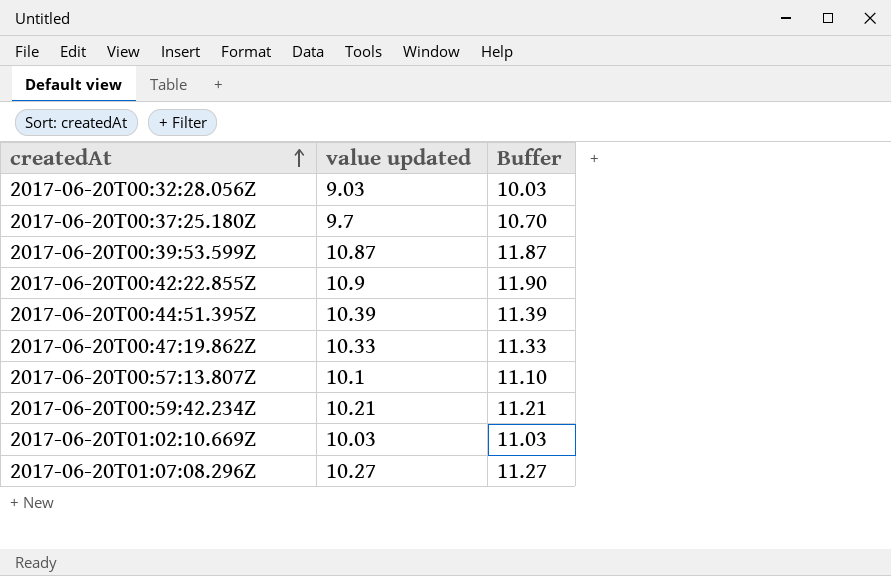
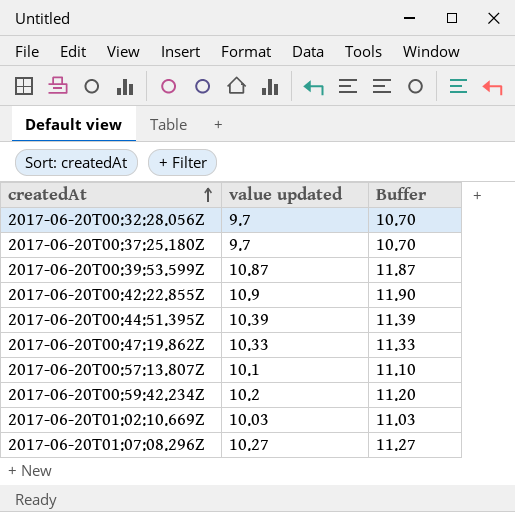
2017-06-20T00:32:28.056Z | value updated: 9.03 -> 9.7
2017-06-20T00:32:28.056Z | Buffer: 10.03 -> 10.70
2017-06-20T00:59:42.234Z | value updated: 10.21 -> 10.2
2017-06-20T00:59:42.234Z | Buffer: 11.21 -> 11.20

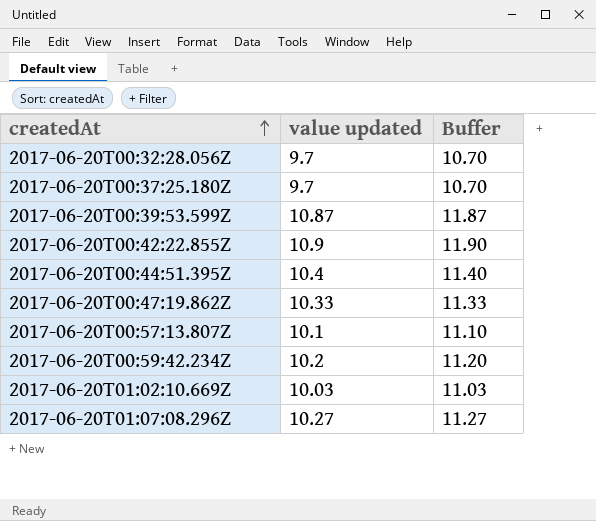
2017-06-20T00:44:51.395Z | value updated: 10.39 -> 10.4
2017-06-20T00:44:51.395Z | Buffer: 11.39 -> 11.40

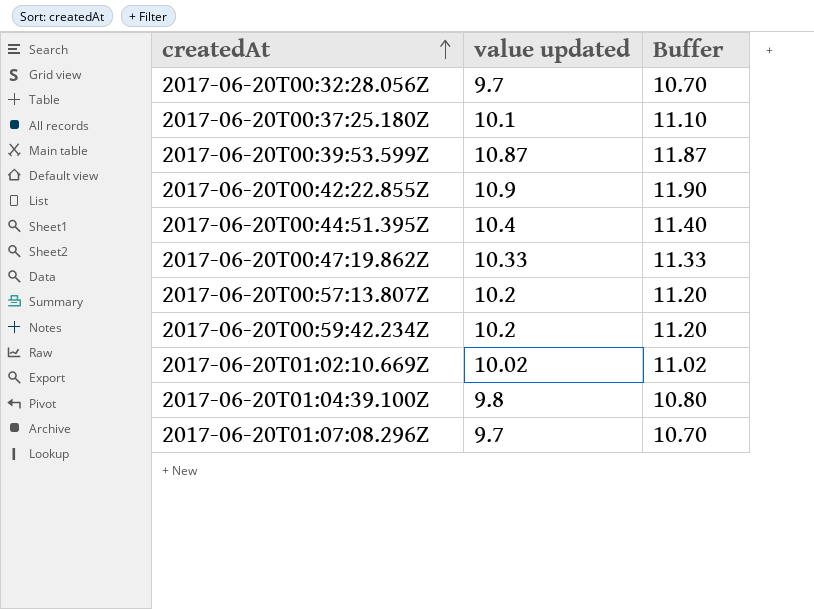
2017-06-20T00:37:25.180Z | value updated: 9.7 -> 10.1
2017-06-20T00:37:25.180Z | Buffer: 10.70 -> 11.10
2017-06-20T00:57:13.807Z | value updated: 10.1 -> 10.2
2017-06-20T00:57:13.807Z | Buffer: 11.10 -> 11.20
2017-06-20T01:02:10.669Z | value updated: 10.03 -> 10.02
2017-06-20T01:02:10.669Z | Buffer: 11.03 -> 11.02
row 2017-06-20T01:04:39.100Z: none -> 9.8 | 10.80
2017-06-20T01:07:08.296Z | value updated: 10.27 -> 9.7
2017-06-20T01:07:08.296Z | Buffer: 11.27 -> 10.70

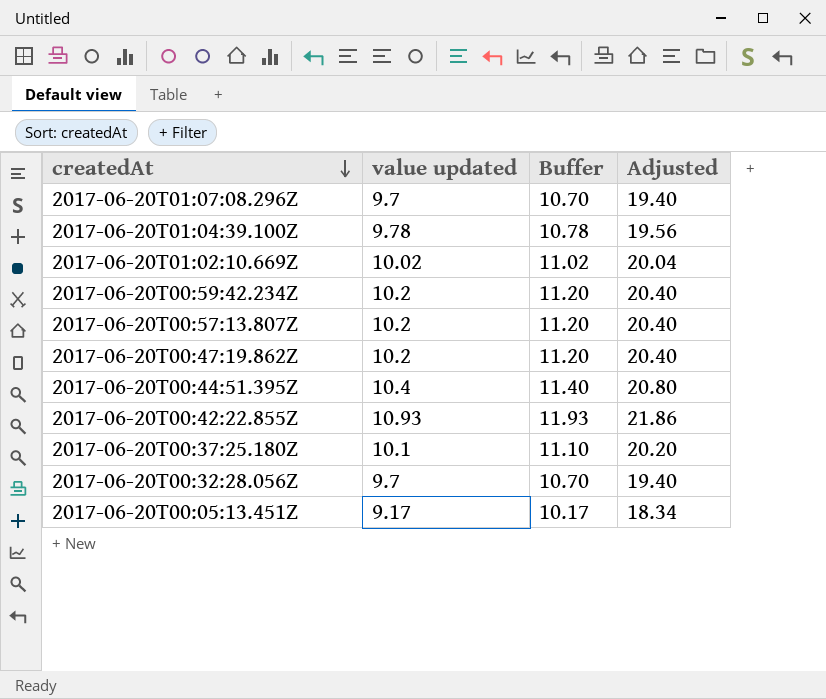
row order: createdAt ascending -> createdAt descending
column Adjusted | formula: none -> [value updated] * 2
row 2017-06-20T00:39:53.599Z: 10.87 | 11.87 -> none
2017-06-20T01:04:39.100Z | value updated: 9.8 -> 9.78
2017-06-20T01:04:39.100Z | Buffer: 10.80 -> 10.78
2017-06-20T00:47:19.862Z | value updated: 10.33 -> 10.2
2017-06-20T00:47:19.862Z | Buffer: 11.33 -> 11.20
2017-06-20T00:42:22.855Z | value updated: 10.9 -> 10.93
2017-06-20T00:42:22.855Z | Buffer: 11.90 -> 11.93
row 2017-06-20T00:05:13.451Z: none -> 9.17 | 10.17 | 18.34

